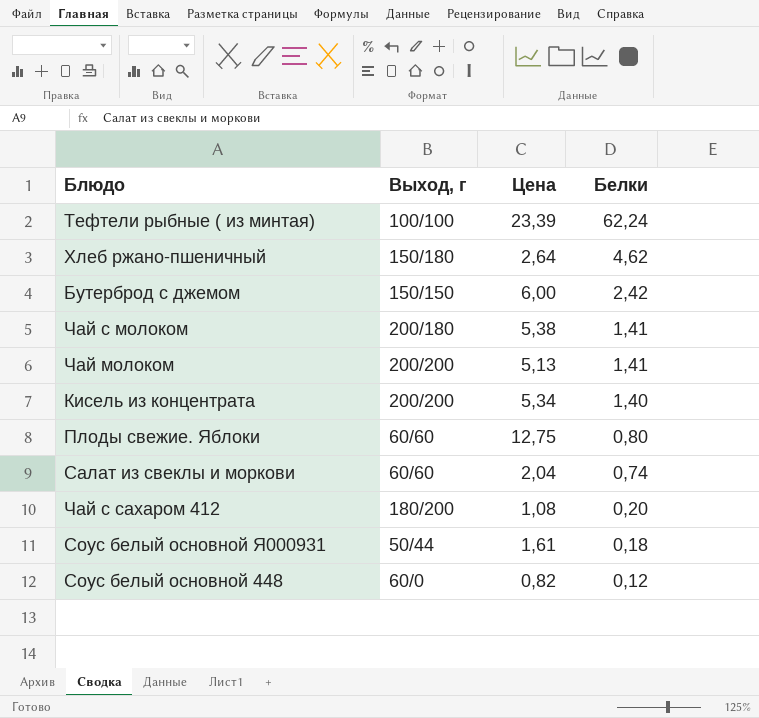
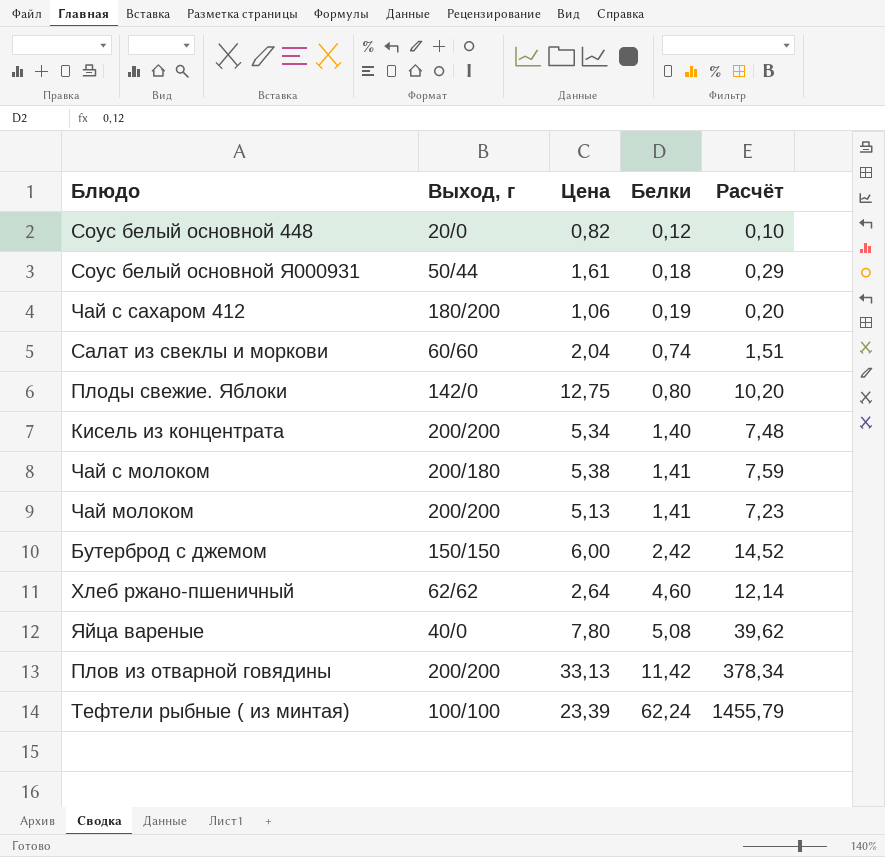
row order: Белки descending -> Белки ascending
column Расчёт | formula: none -> [Цена] * [Белки]
Соус белый основной 448 | Выход, г: 60/0 -> 20/0
Чай с сахаром 412 | Цена: 1,08 -> 1,06
Чай с сахаром 412 | Белки: 0,20 -> 0,19
Плоды свежие. Яблоки | Выход, г: 60/60 -> 142/0
Хлеб ржано-пшеничный | Выход, г: 150/180 -> 62/62
Хлеб ржано-пшеничный | Белки: 4,62 -> 4,60
row Яйца вареные: none -> 40/0 | 7,80 | 5,08 | 39,62
row Плов из отварной говядины: none -> 200/200 | 33,13 | 11,42 | 378,34

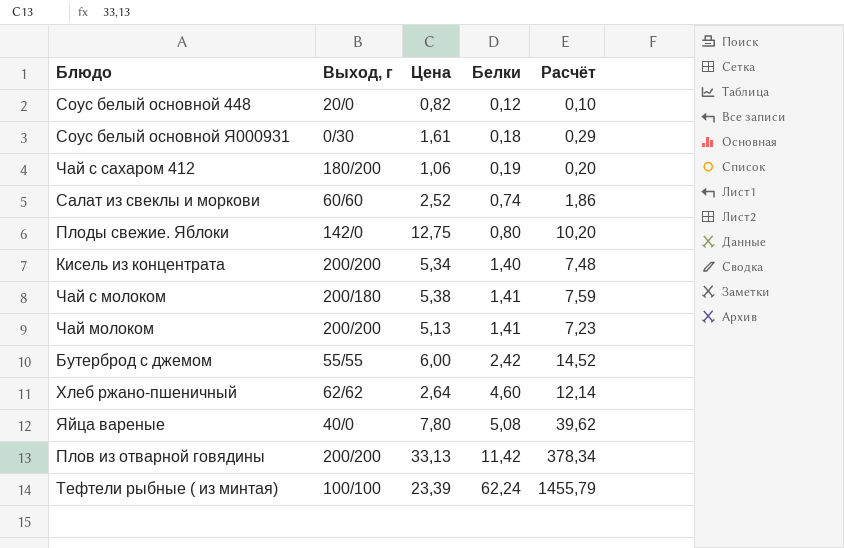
Соус белый основной Я000931 | Выход, г: 50/44 -> 0/30
Салат из свеклы и моркови | Цена: 2,04 -> 2,52
Салат из свеклы и моркови | Расчёт: 1,51 -> 1,86
Бутерброд с джемом | Выход, г: 150/150 -> 55/55

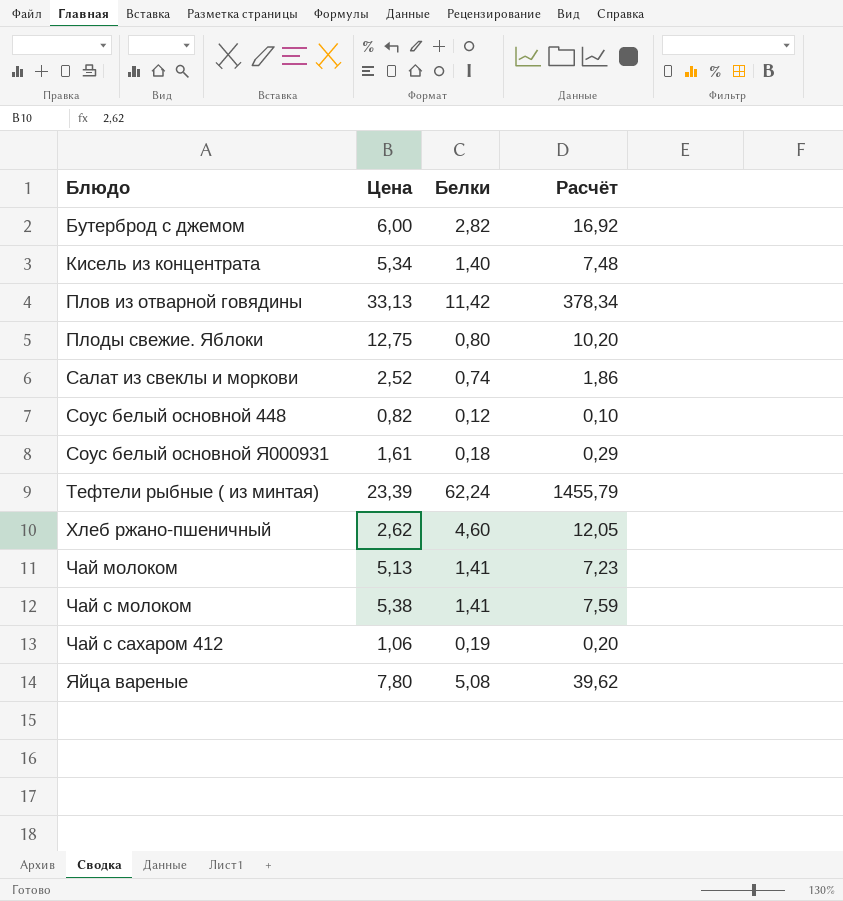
row order: Белки ascending -> Блюдо ascending
column Выход, г | position: 2 -> none
Бутерброд с джемом | Белки: 2,42 -> 2,82
Бутерброд с джемом | Расчёт: 14,52 -> 16,92
Хлеб ржано-пшеничный | Цена: 2,64 -> 2,62
Хлеб ржано-пшеничный | Расчёт: 12,14 -> 12,05

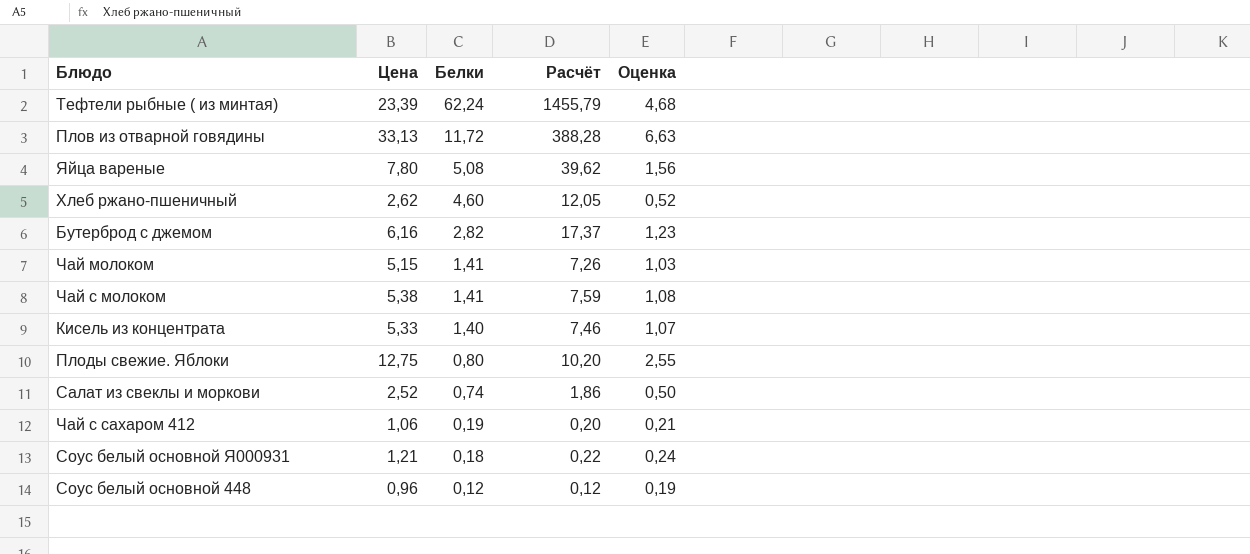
row order: Блюдо ascending -> Белки descending
column Оценка | formula: none -> [Цена] * 0,2
Плов из отварной говядины | Белки: 11,42 -> 11,72
Плов из отварной говядины | Расчёт: 378,34 -> 388,28
Бутерброд с джемом | Цена: 6,00 -> 6,16
Бутерброд с джемом | Расчёт: 16,92 -> 17,37
Чай молоком | Цена: 5,13 -> 5,15
Чай молоком | Расчёт: 7,23 -> 7,26
Кисель из концентрата | Цена: 5,34 -> 5,33
Кисель из концентрата | Расчёт: 7,48 -> 7,46
Соус белый основной Я000931 | Цена: 1,61 -> 1,21
Соус белый основной Я000931 | Расчёт: 0,29 -> 0,22
Соус белый основной 448 | Цена: 0,82 -> 0,96
Соус белый основной 448 | Расчёт: 0,10 -> 0,12

